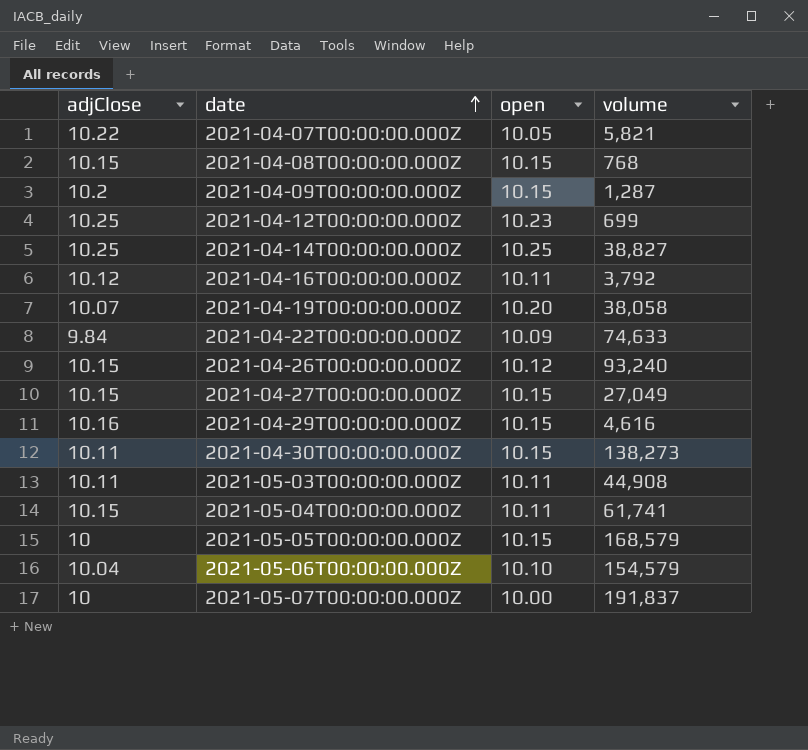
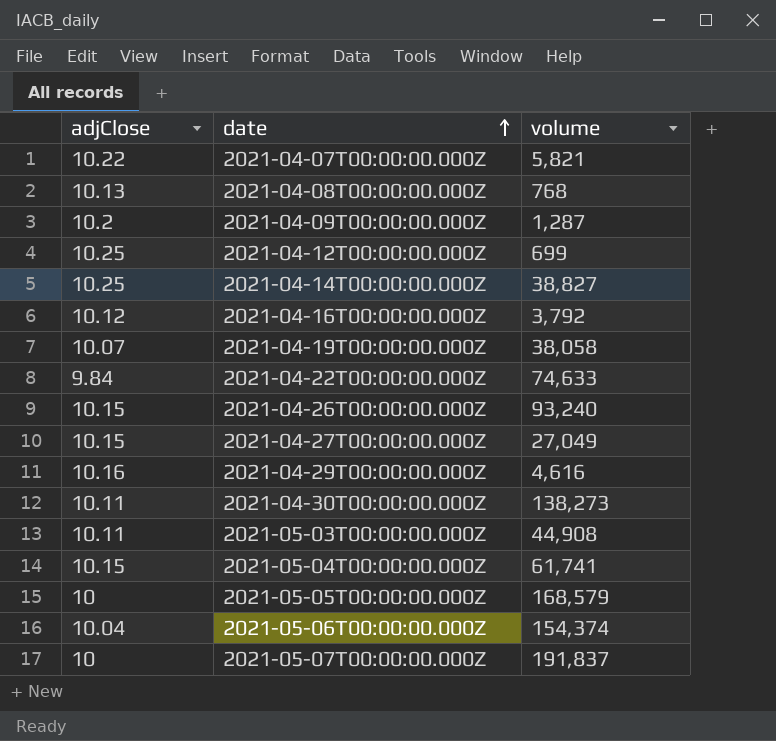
column open | position: 3 -> none
2021-04-08T00:00:00.000Z | adjClose: 10.15 -> 10.13
2021-05-06T00:00:00.000Z | volume: 154,579 -> 154,374

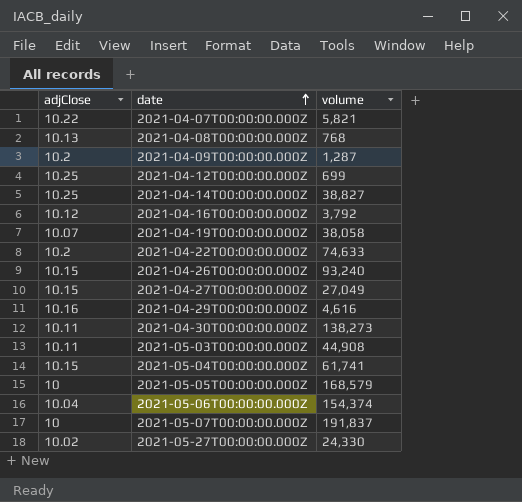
2021-04-22T00:00:00.000Z | adjClose: 9.84 -> 10.2
row 2021-05-27T00:00:00.000Z: none -> 10.02 | 24,330

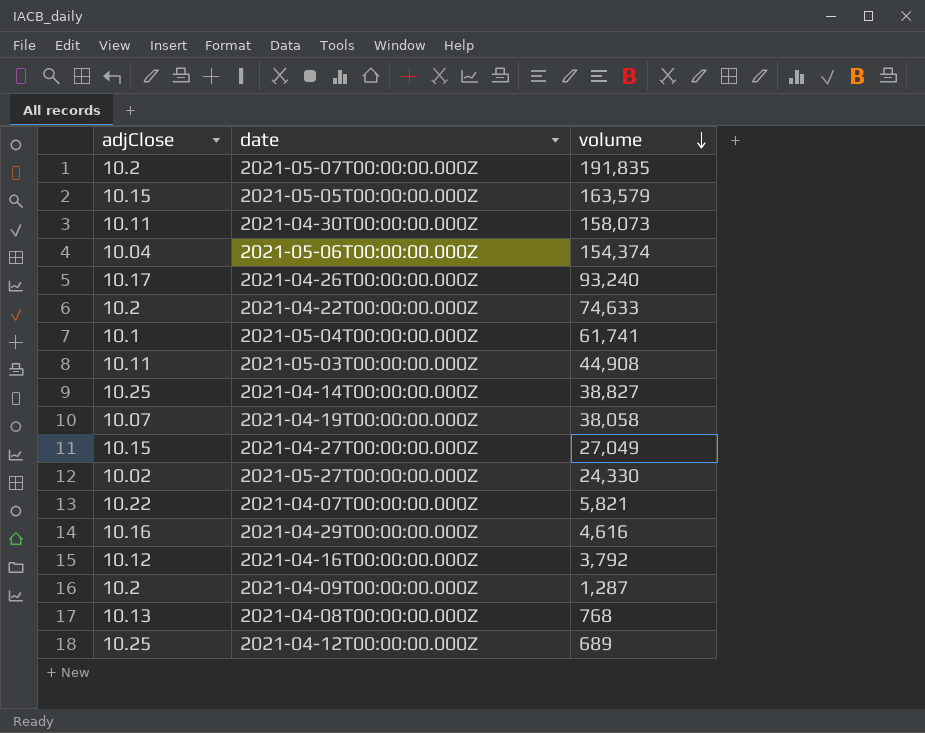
row order: date ascending -> volume descending
2021-05-07T00:00:00.000Z | adjClose: 10 -> 10.2
2021-05-07T00:00:00.000Z | volume: 191,837 -> 191,835
2021-05-05T00:00:00.000Z | adjClose: 10 -> 10.15
2021-05-05T00:00:00.000Z | volume: 168,579 -> 163,579
2021-04-30T00:00:00.000Z | volume: 138,273 -> 158,073
2021-04-26T00:00:00.000Z | adjClose: 10.15 -> 10.17
2021-05-04T00:00:00.000Z | adjClose: 10.15 -> 10.1
2021-04-12T00:00:00.000Z | volume: 699 -> 689

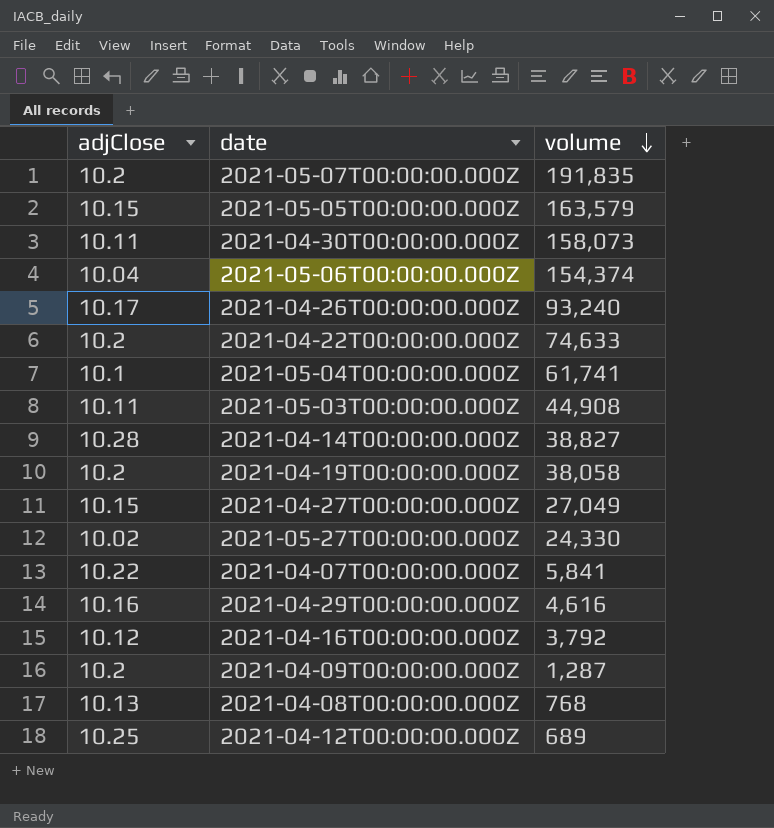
2021-04-14T00:00:00.000Z | adjClose: 10.25 -> 10.28
2021-04-19T00:00:00.000Z | adjClose: 10.07 -> 10.2
2021-04-07T00:00:00.000Z | volume: 5,821 -> 5,841

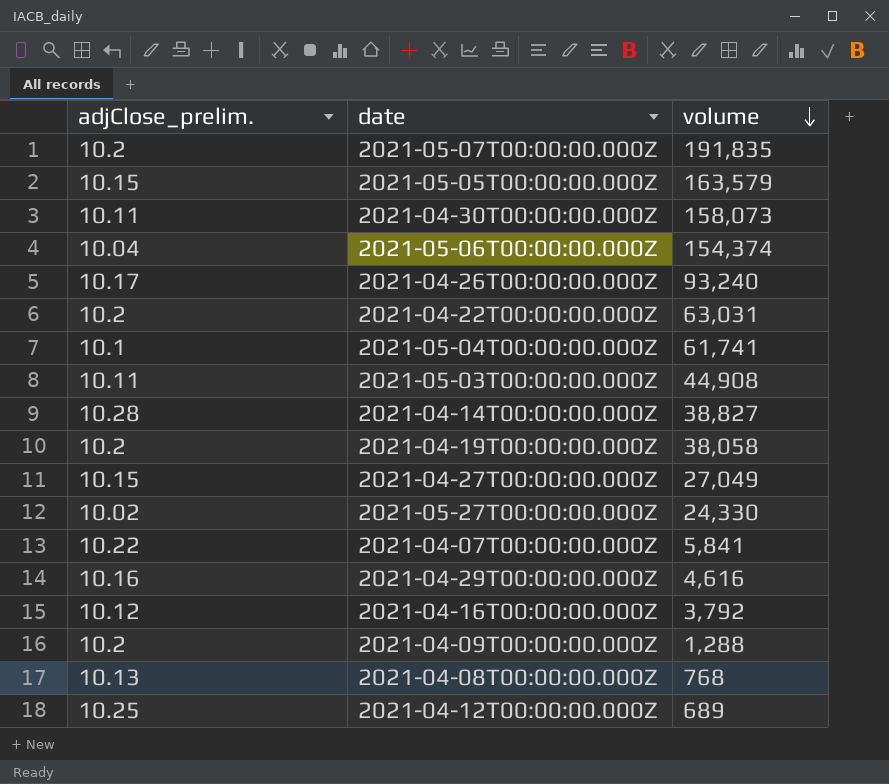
column name: adjClose -> adjClose_prelim.
2021-04-22T00:00:00.000Z | volume: 74,633 -> 63,031
2021-04-09T00:00:00.000Z | volume: 1,287 -> 1,288

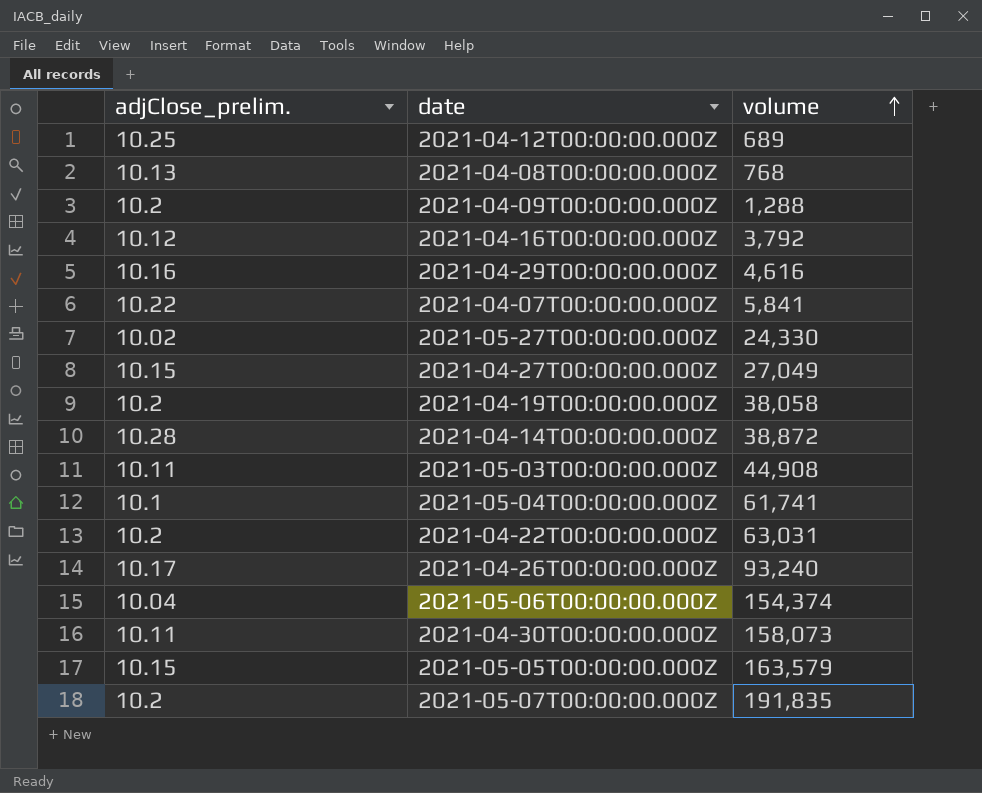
row order: volume descending -> volume ascending
2021-04-14T00:00:00.000Z | volume: 38,827 -> 38,872

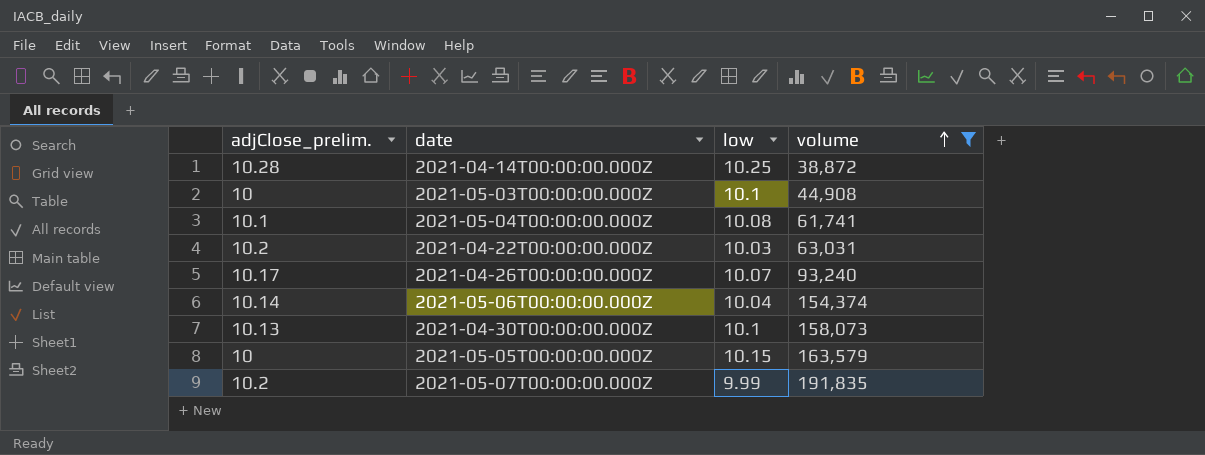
filter: none -> volume >= 38,872
column low | position: none -> 3
2021-05-03T00:00:00.000Z | adjClose_prelim.: 10.11 -> 10
2021-05-06T00:00:00.000Z | adjClose_prelim.: 10.04 -> 10.14
2021-04-30T00:00:00.000Z | adjClose_prelim.: 10.11 -> 10.13
2021-05-05T00:00:00.000Z | adjClose_prelim.: 10.15 -> 10

